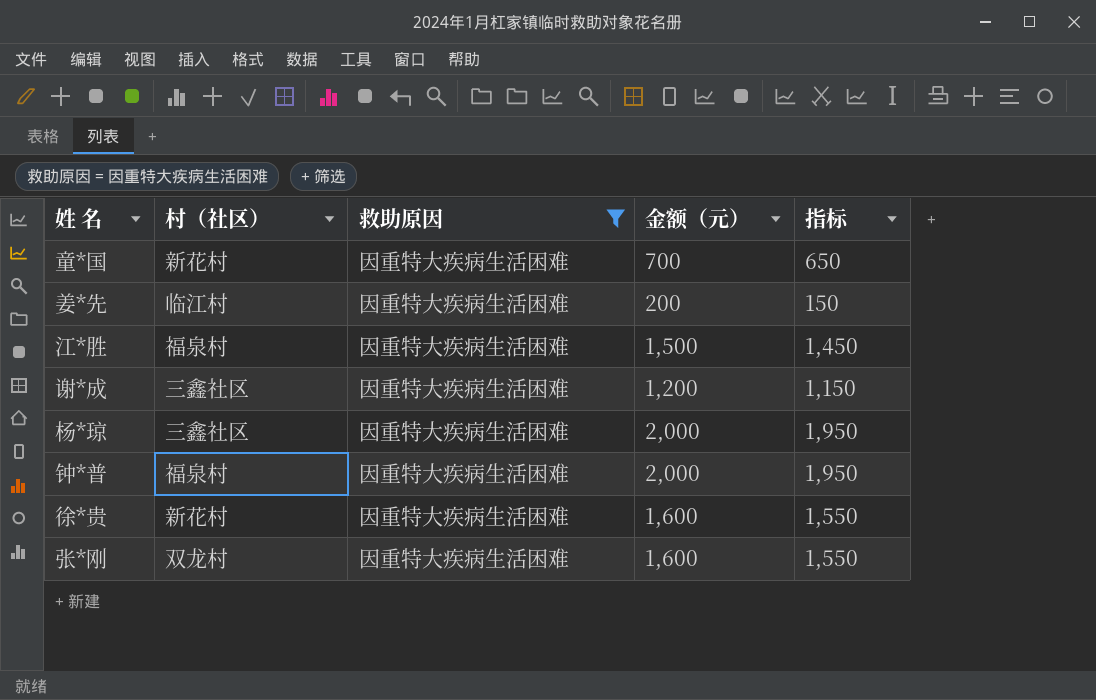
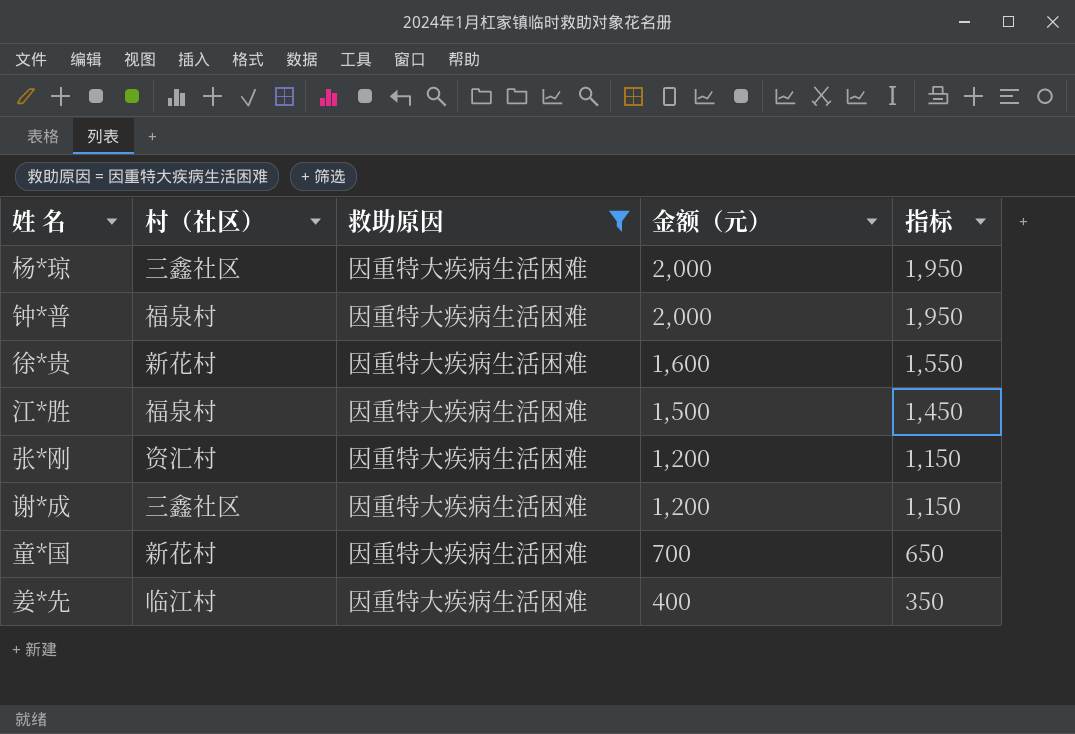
row order: none -> 金额（元） descending
张*刚 | 村（社区）: 双龙村 -> 资汇村
张*刚 | 金额（元）: 1,600 -> 1,200
张*刚 | 指标: 1,550 -> 1,150
姜*先 | 金额（元）: 200 -> 400
姜*先 | 指标: 150 -> 350

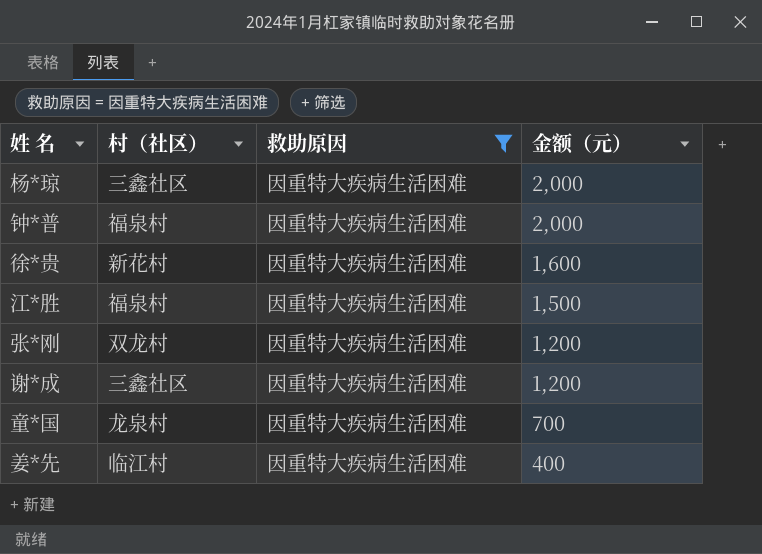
column 指标 | formula: [金额（元）] - 50 -> none
张*刚 | 村（社区）: 资汇村 -> 双龙村
童*国 | 村（社区）: 新花村 -> 龙泉村

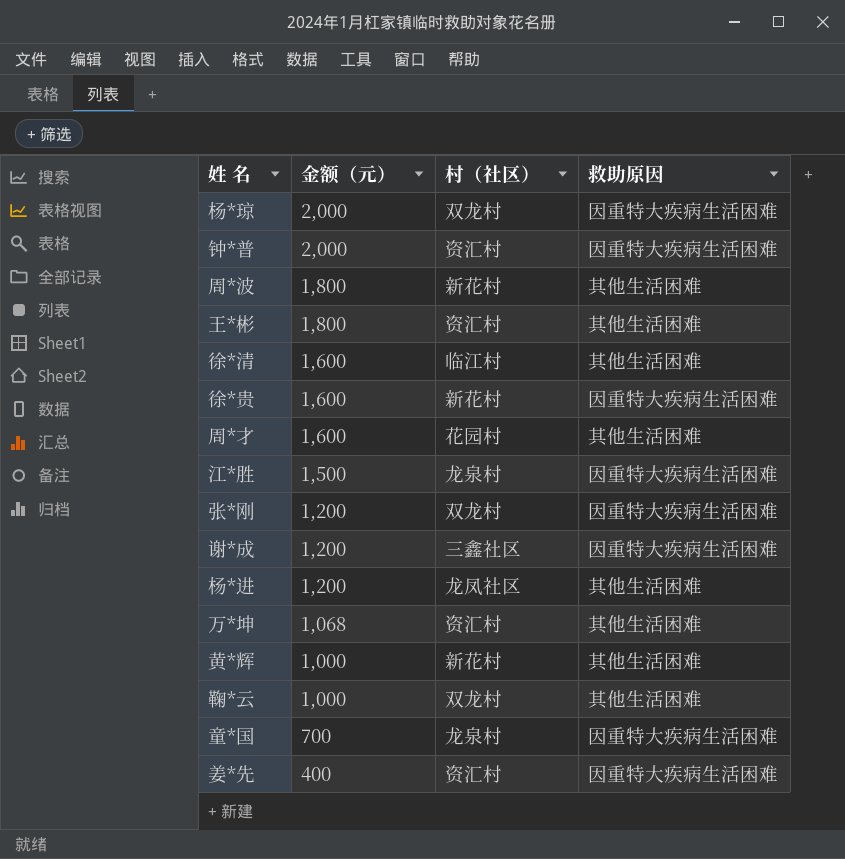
filter: 救助原因 = 因重特大疾病生活困难 -> none
column 金额（元） | position: 4 -> 2
杨*琼 | 村（社区）: 三鑫社区 -> 双龙村
钟*普 | 村（社区）: 福泉村 -> 资汇村
江*胜 | 村（社区）: 福泉村 -> 龙泉村
姜*先 | 村（社区）: 临江村 -> 资汇村

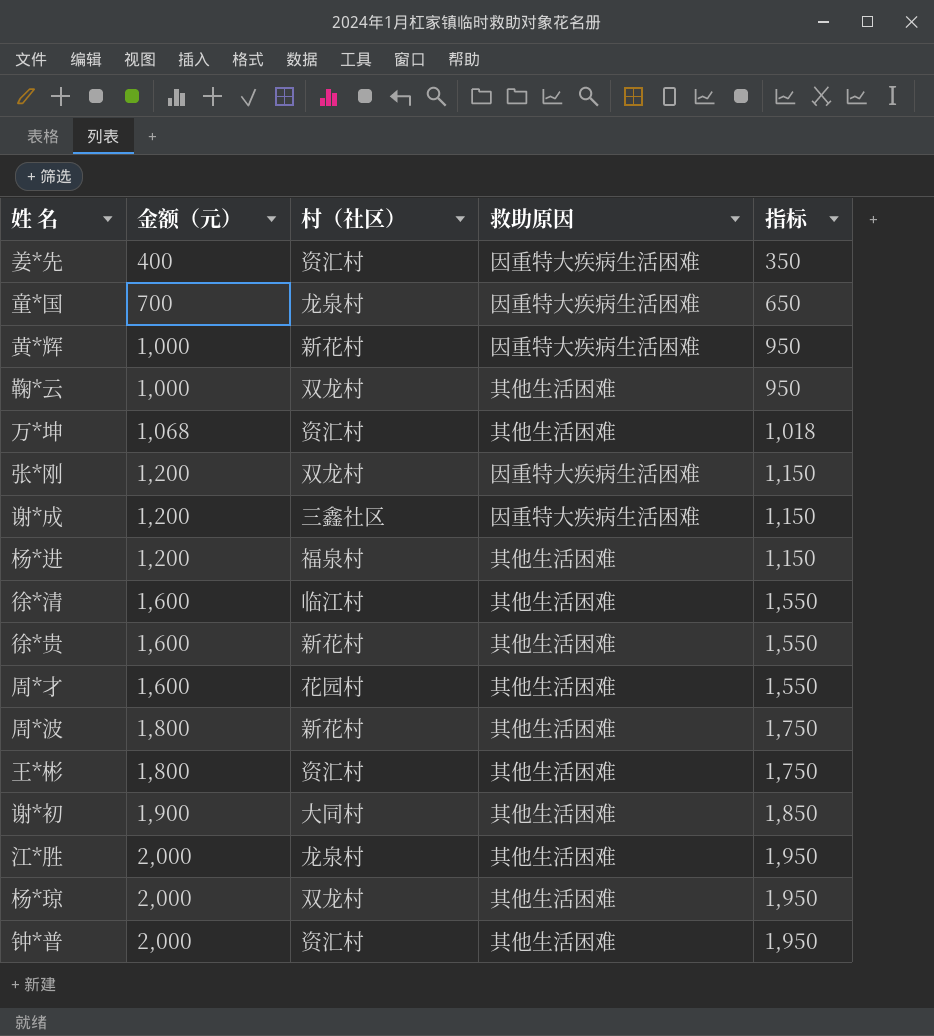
row order: 金额（元） descending -> 金额（元） ascending
column 指标 | formula: none -> [金额（元）] - 50
黄*辉 | 救助原因: 其他生活困难 -> 因重特大疾病生活困难
杨*进 | 村（社区）: 龙凤社区 -> 福泉村
徐*贵 | 救助原因: 因重特大疾病生活困难 -> 其他生活困难
row 谢*初: none -> 1,900 | 大同村 | 其他生活困难 | 1,850
江*胜 | 金额（元）: 1,500 -> 2,000
江*胜 | 救助原因: 因重特大疾病生活困难 -> 其他生活困难
杨*琼 | 救助原因: 因重特大疾病生活困难 -> 其他生活困难
钟*普 | 救助原因: 因重特大疾病生活困难 -> 其他生活困难

